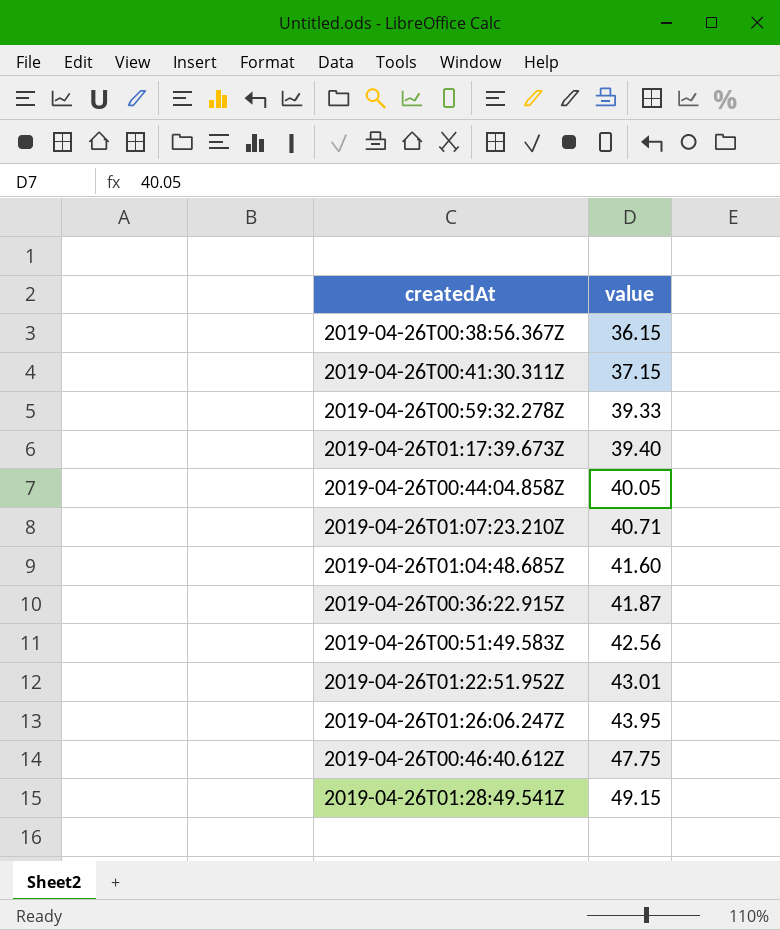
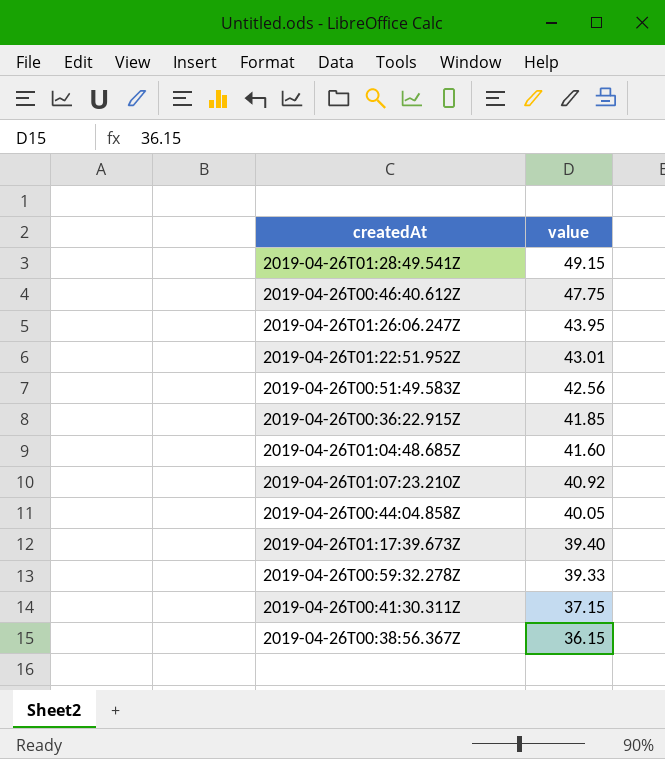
row order: value ascending -> value descending
2019-04-26T00:36:22.915Z | value: 41.87 -> 41.85
2019-04-26T01:07:23.210Z | value: 40.71 -> 40.92

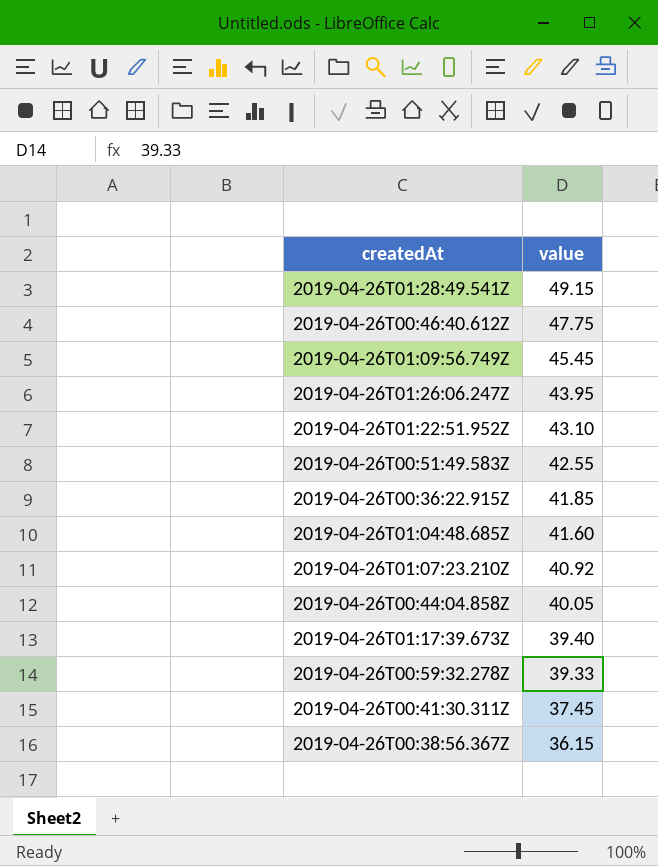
row 2019-04-26T01:09:56.749Z: none -> 45.45
2019-04-26T01:22:51.952Z | value: 43.01 -> 43.10
2019-04-26T00:51:49.583Z | value: 42.56 -> 42.55
2019-04-26T00:41:30.311Z | value: 37.15 -> 37.45

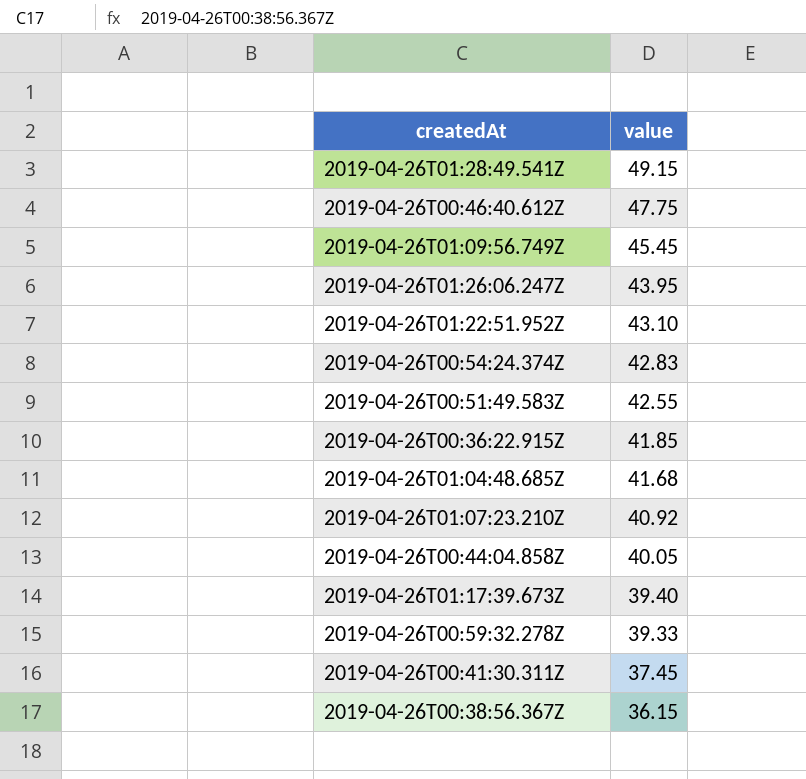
row 2019-04-26T00:54:24.374Z: none -> 42.83
2019-04-26T01:04:48.685Z | value: 41.60 -> 41.68

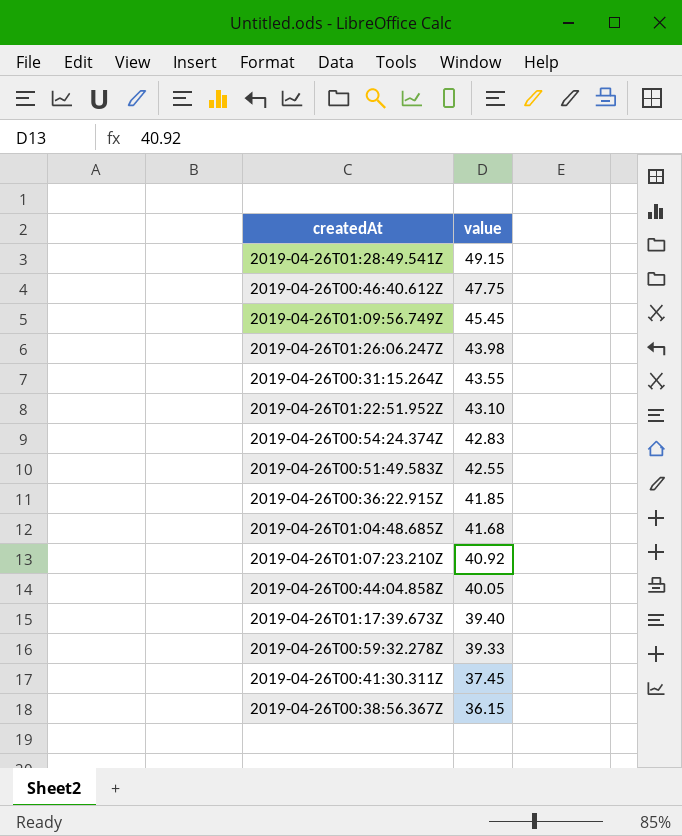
2019-04-26T01:26:06.247Z | value: 43.95 -> 43.98
row 2019-04-26T00:31:15.264Z: none -> 43.55

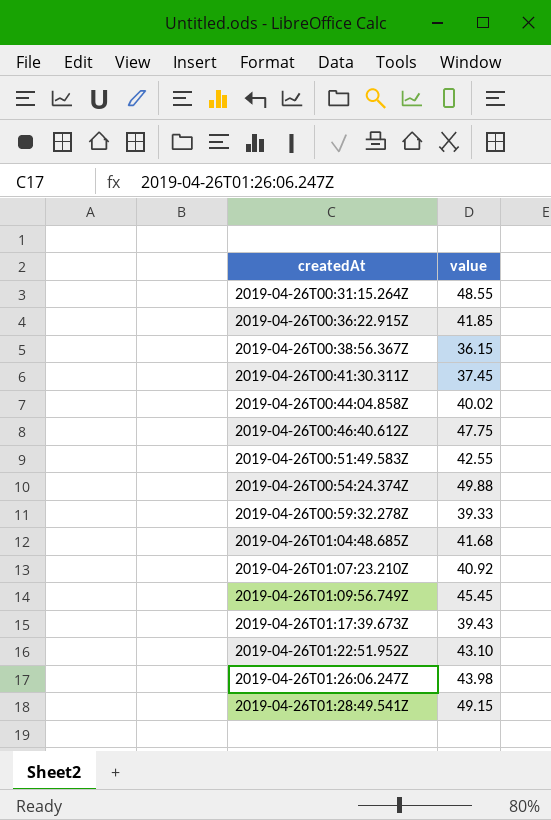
row order: value descending -> createdAt ascending
2019-04-26T00:31:15.264Z | value: 43.55 -> 48.55
2019-04-26T00:44:04.858Z | value: 40.05 -> 40.02
2019-04-26T00:54:24.374Z | value: 42.83 -> 49.88
2019-04-26T01:17:39.673Z | value: 39.40 -> 39.43

